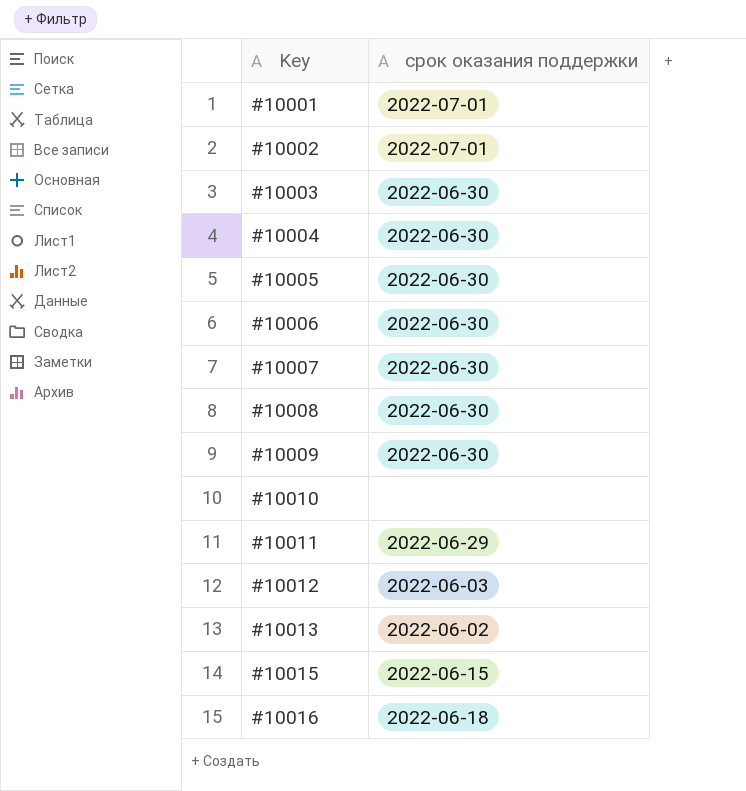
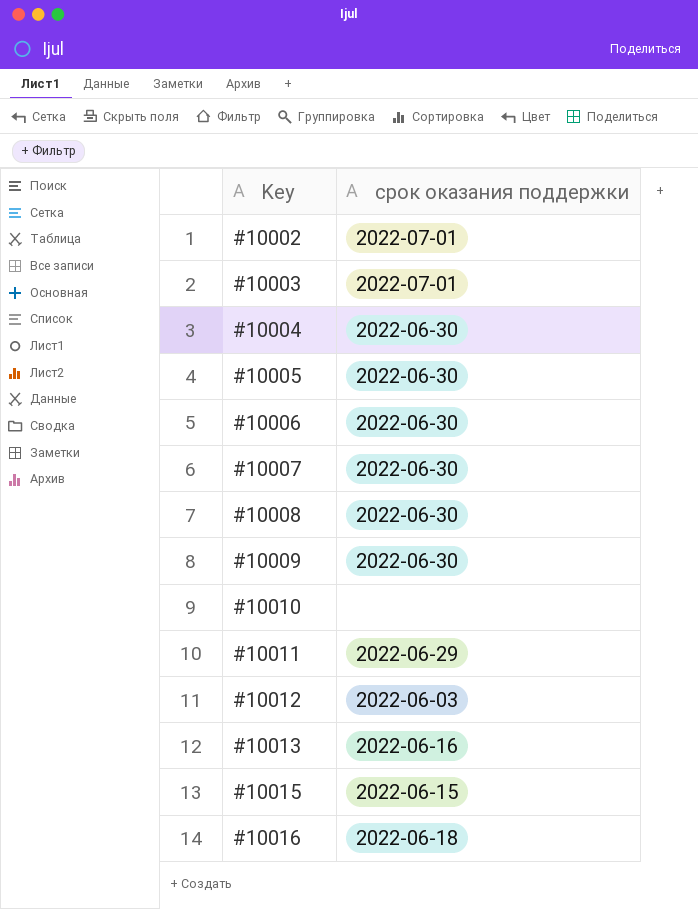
row #10001: 2022-07-01 -> none
#10003 | срок оказания поддержки: 2022-06-30 -> 2022-07-01
#10013 | срок оказания поддержки: 2022-06-02 -> 2022-06-16

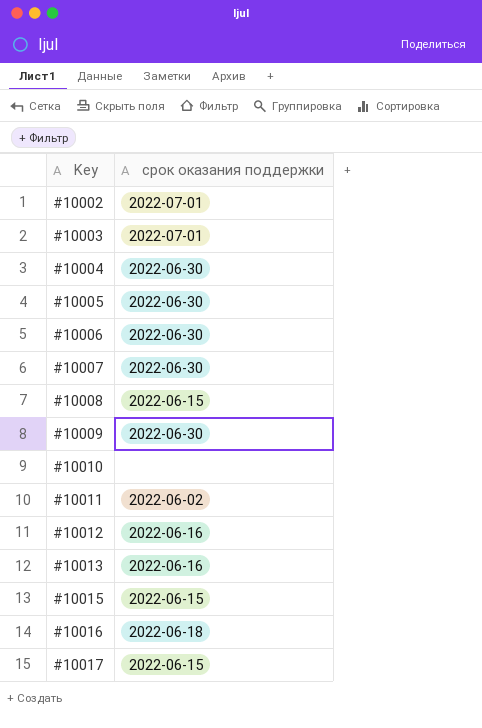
#10008 | срок оказания поддержки: 2022-06-30 -> 2022-06-15
#10011 | срок оказания поддержки: 2022-06-29 -> 2022-06-02
#10012 | срок оказания поддержки: 2022-06-03 -> 2022-06-16
row #10017: none -> 2022-06-15

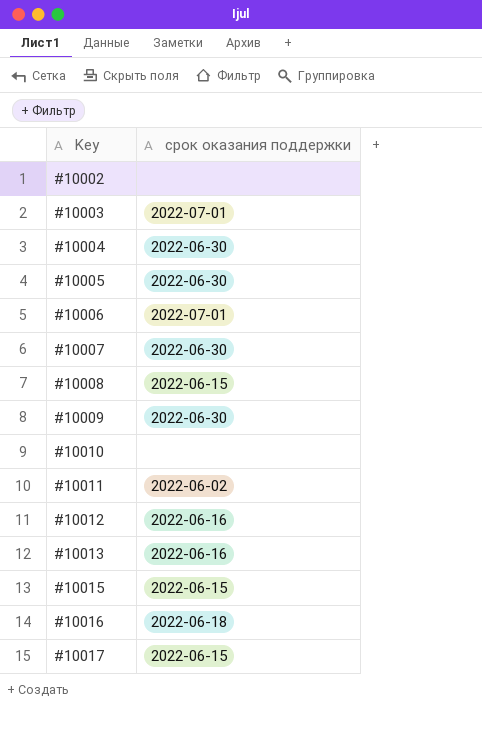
#10002 | срок оказания поддержки: 2022-07-01 -> none
#10006 | срок оказания поддержки: 2022-06-30 -> 2022-07-01

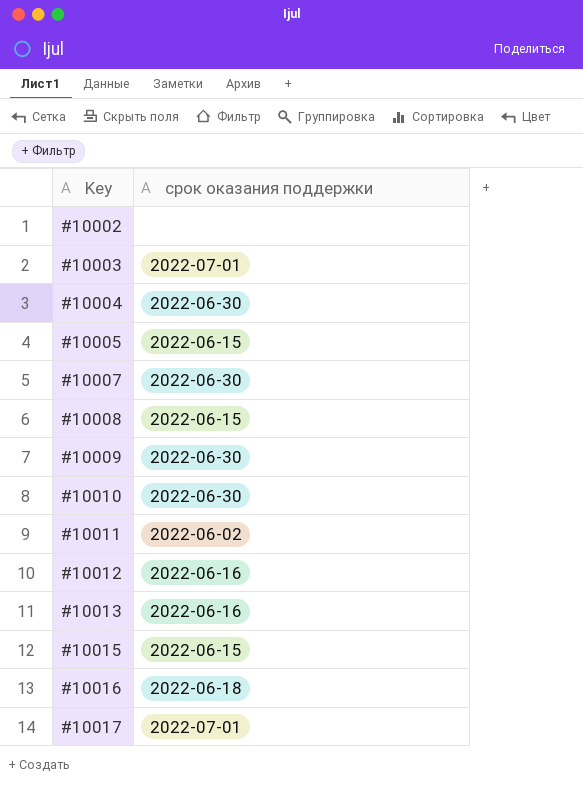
row #10006: 2022-07-01 -> none
#10005 | срок оказания поддержки: 2022-06-30 -> 2022-06-15
#10010 | срок оказания поддержки: none -> 2022-06-30
#10017 | срок оказания поддержки: 2022-06-15 -> 2022-07-01

